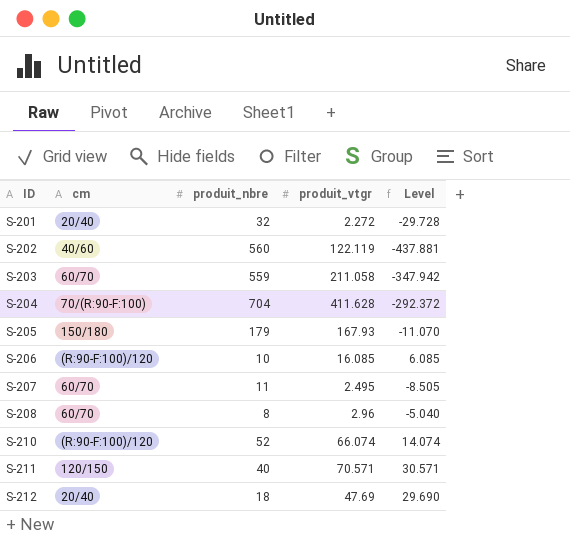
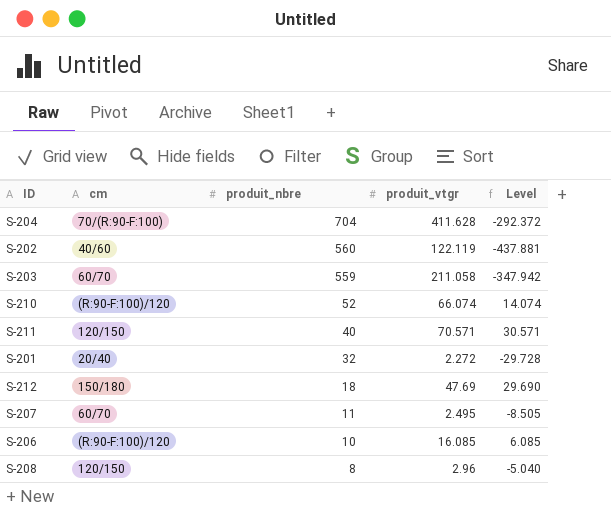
row order: ID ascending -> produit_nbre descending
row S-205: 150/180 | 179 | 167.93 | -11.070 -> none
S-212 | cm: 20/40 -> 150/180
S-208 | cm: 60/70 -> 120/150

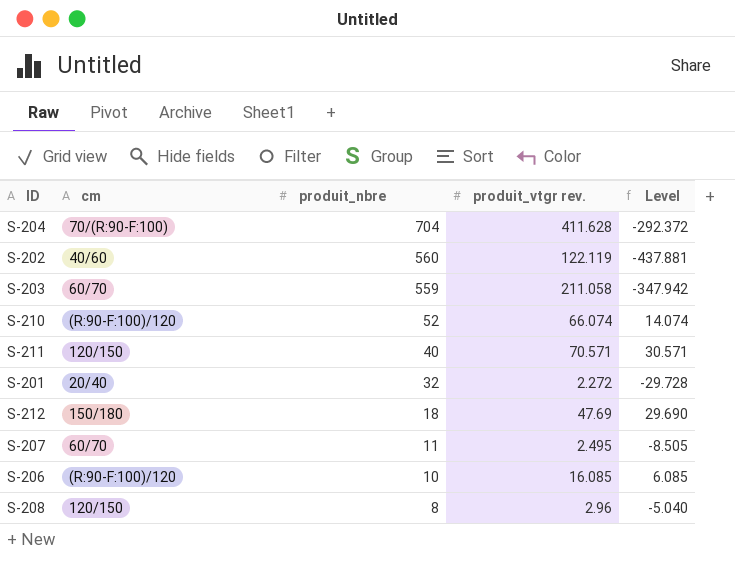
column name: produit_vtgr -> produit_vtgr rev.

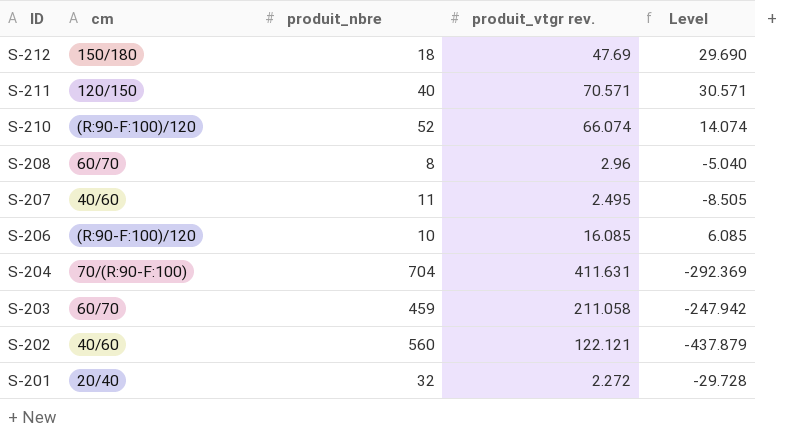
row order: produit_nbre descending -> ID descending
S-208 | cm: 120/150 -> 60/70
S-207 | cm: 60/70 -> 40/60
S-204 | produit_vtgr rev.: 411.628 -> 411.631
S-204 | Level: -292.372 -> -292.369
S-203 | produit_nbre: 559 -> 459
S-203 | Level: -347.942 -> -247.942
S-202 | produit_vtgr rev.: 122.119 -> 122.121
S-202 | Level: -437.881 -> -437.879

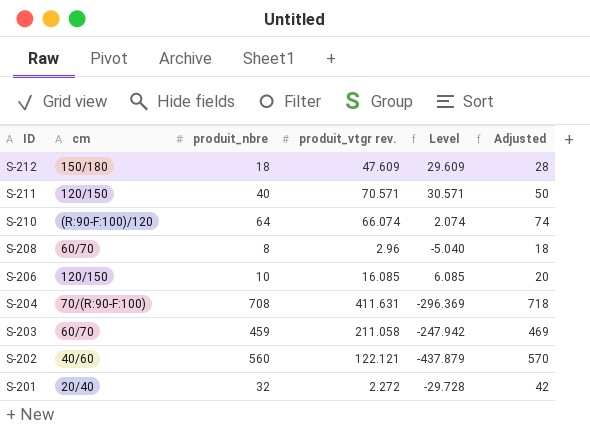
column Adjusted | formula: none -> [produit_nbre] + 10
row S-207: 40/60 | 11 | 2.495 | -8.505 -> none
S-212 | produit_vtgr rev.: 47.69 -> 47.609
S-212 | Level: 29.690 -> 29.609
S-210 | produit_nbre: 52 -> 64
S-210 | Level: 14.074 -> 2.074
S-206 | cm: (R:90-F:100)/120 -> 120/150
S-204 | produit_nbre: 704 -> 708
S-204 | Level: -292.369 -> -296.369

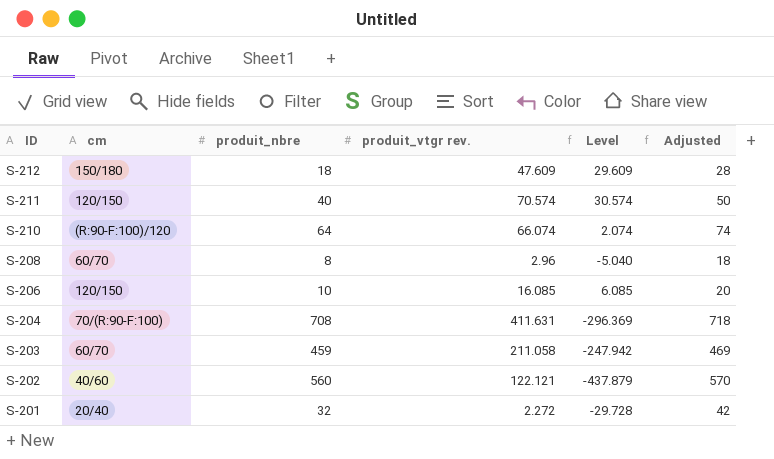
S-211 | produit_vtgr rev.: 70.571 -> 70.574
S-211 | Level: 30.571 -> 30.574

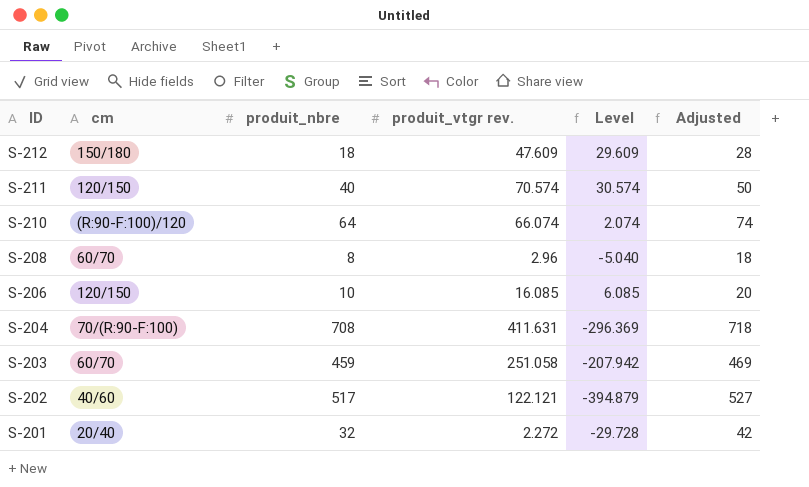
S-203 | produit_vtgr rev.: 211.058 -> 251.058
S-203 | Level: -247.942 -> -207.942
S-202 | produit_nbre: 560 -> 517
S-202 | Level: -437.879 -> -394.879
S-202 | Adjusted: 570 -> 527

